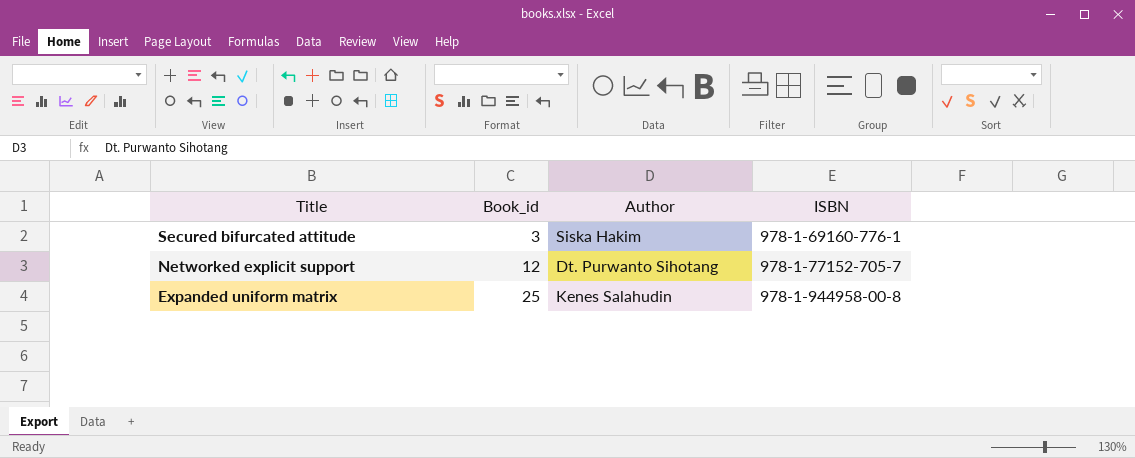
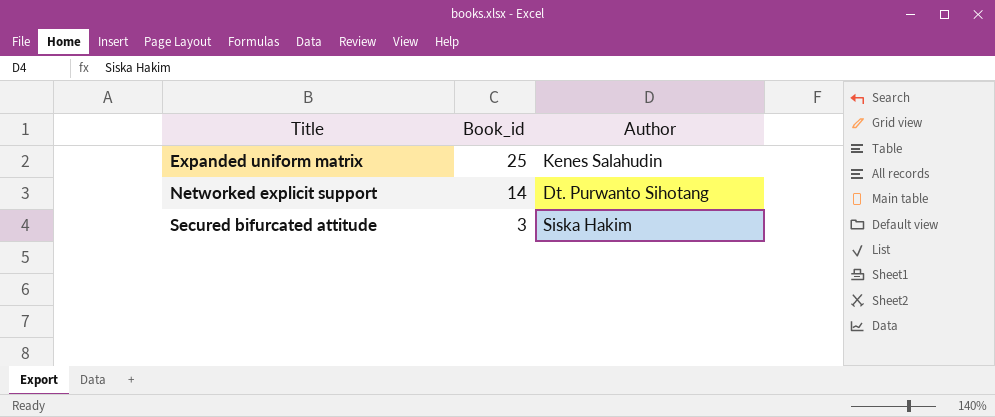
row order: Title descending -> Title ascending
column ISBN | position: 4 -> none
Networked explicit support | Book_id: 12 -> 14

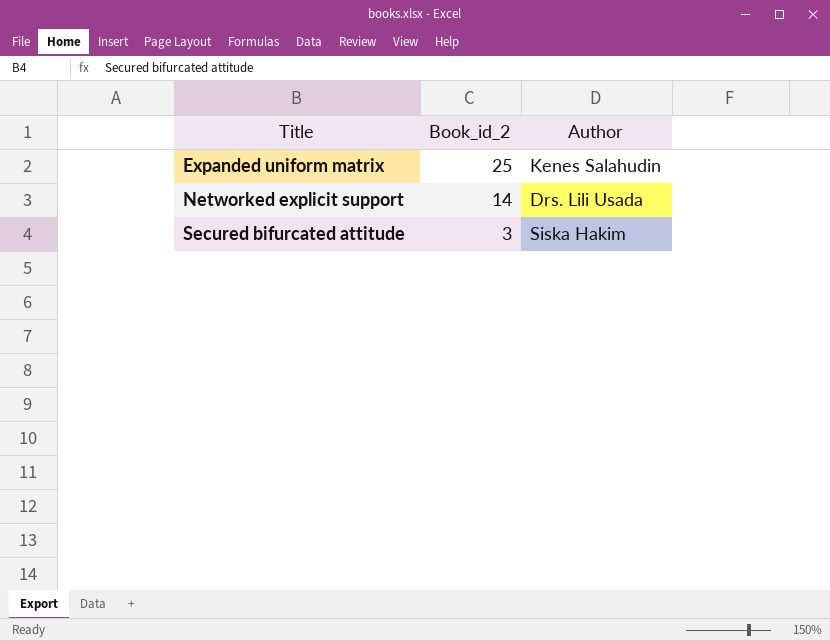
column name: Book_id -> Book_id_2
Networked explicit support | Author: Dt. Purwanto Sihotang -> Drs. Lili Usada

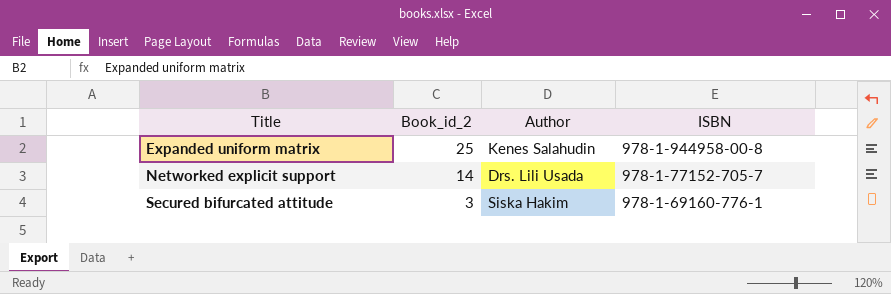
column ISBN | position: none -> 4

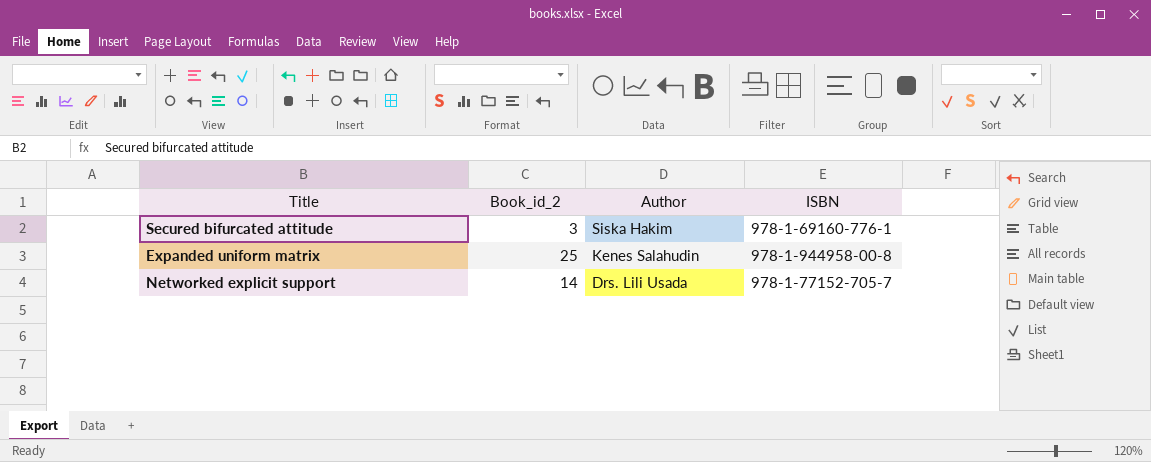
row order: Title ascending -> Author descending

